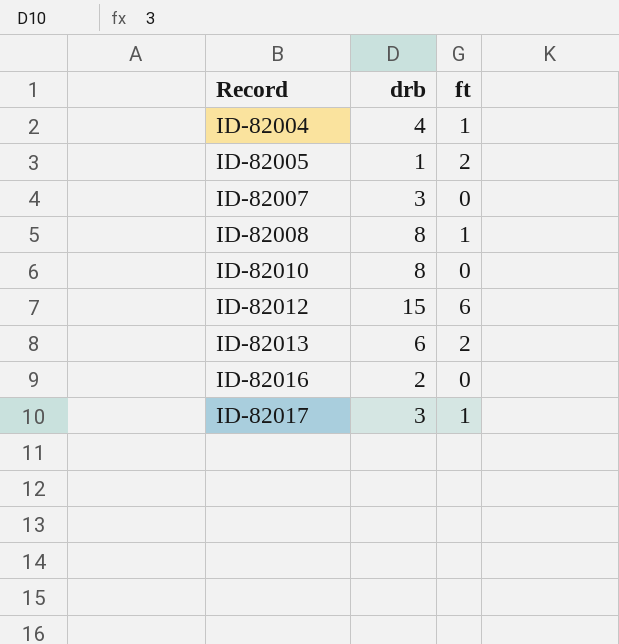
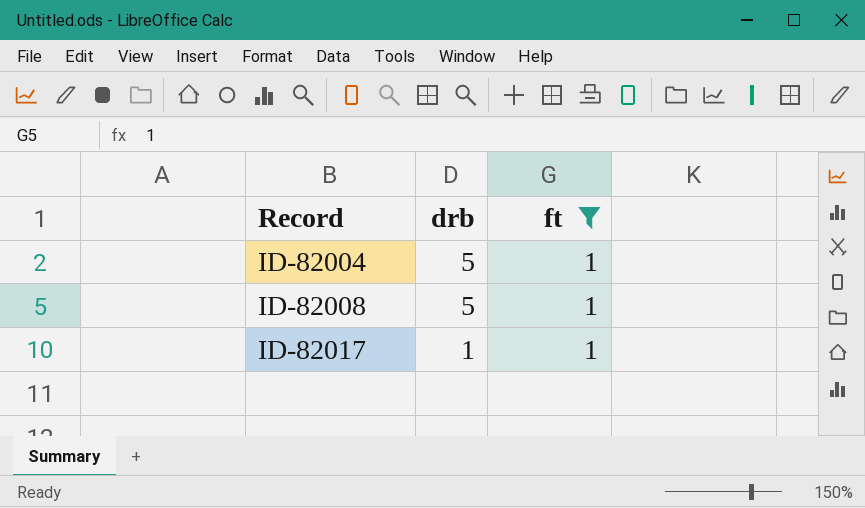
filter: none -> ft = 1
ID-82004 | drb: 4 -> 5
ID-82008 | drb: 8 -> 5
ID-82017 | drb: 3 -> 1

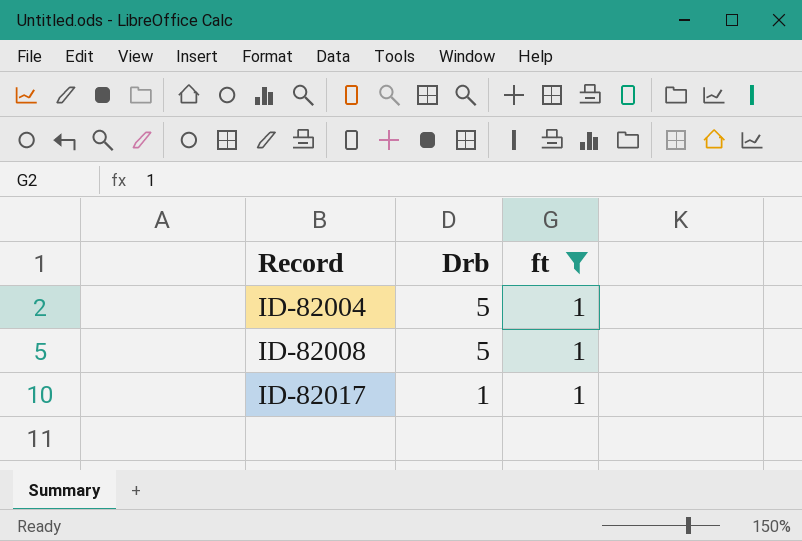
column name: drb -> Drb

